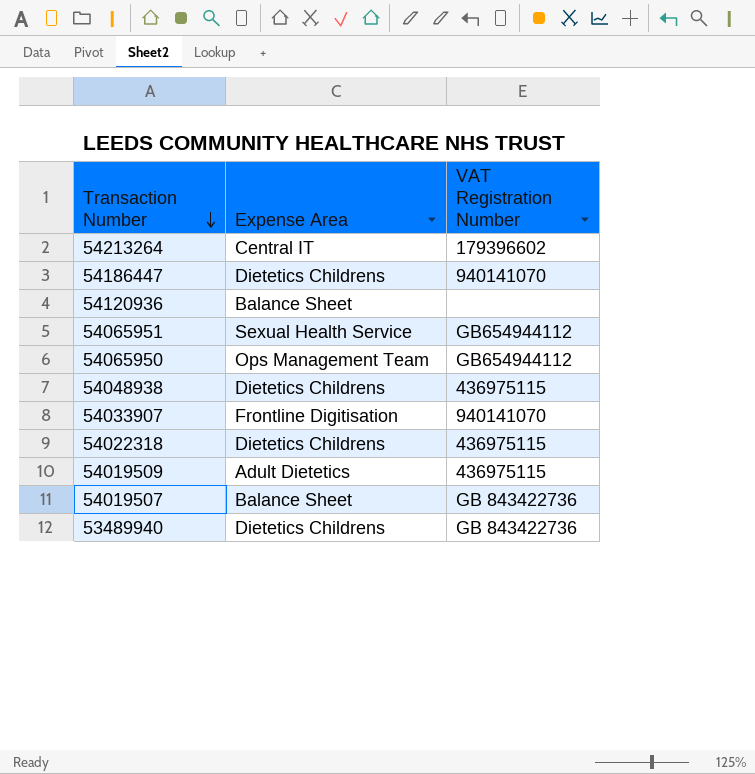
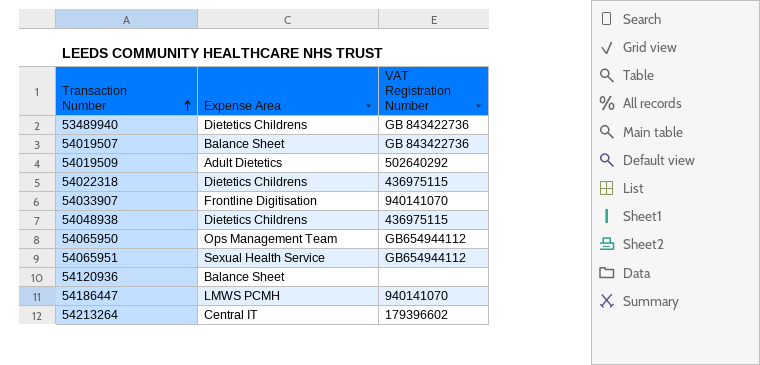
row order: Transaction Number descending -> Transaction Number ascending
54019509 | VAT Registration Number: 436975115 -> 502640292
54186447 | Expense Area: Dietetics Childrens -> LMWS PCMH

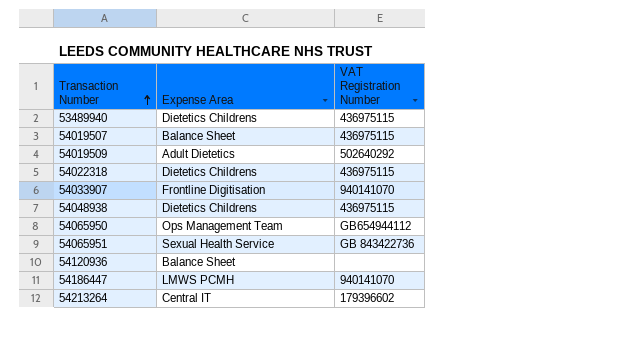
53489940 | VAT Registration Number: GB 843422736 -> 436975115
54019507 | VAT Registration Number: GB 843422736 -> 436975115
54065951 | VAT Registration Number: GB654944112 -> GB 843422736

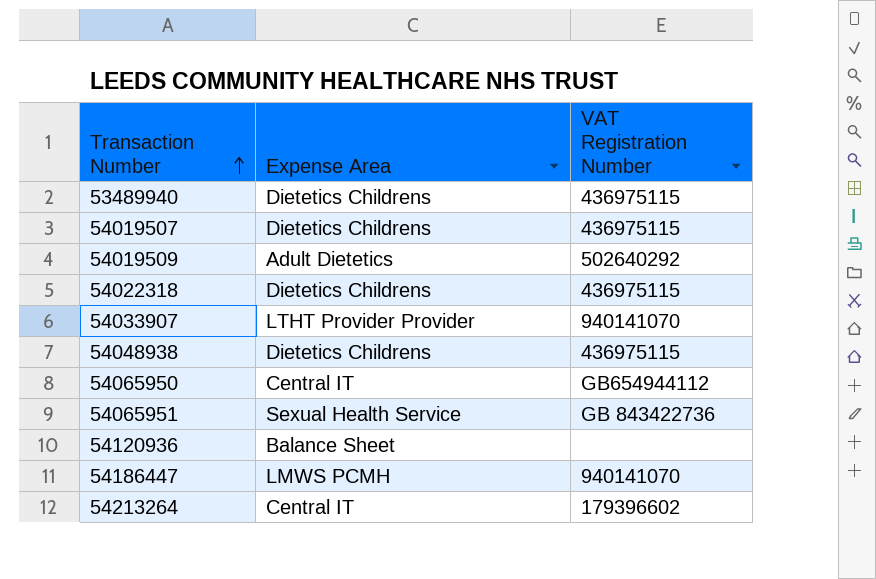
54019507 | Expense Area: Balance Sheet -> Dietetics Childrens
54033907 | Expense Area: Frontline Digitisation -> LTHT Provider Provider
54065950 | Expense Area: Ops Management Team -> Central IT

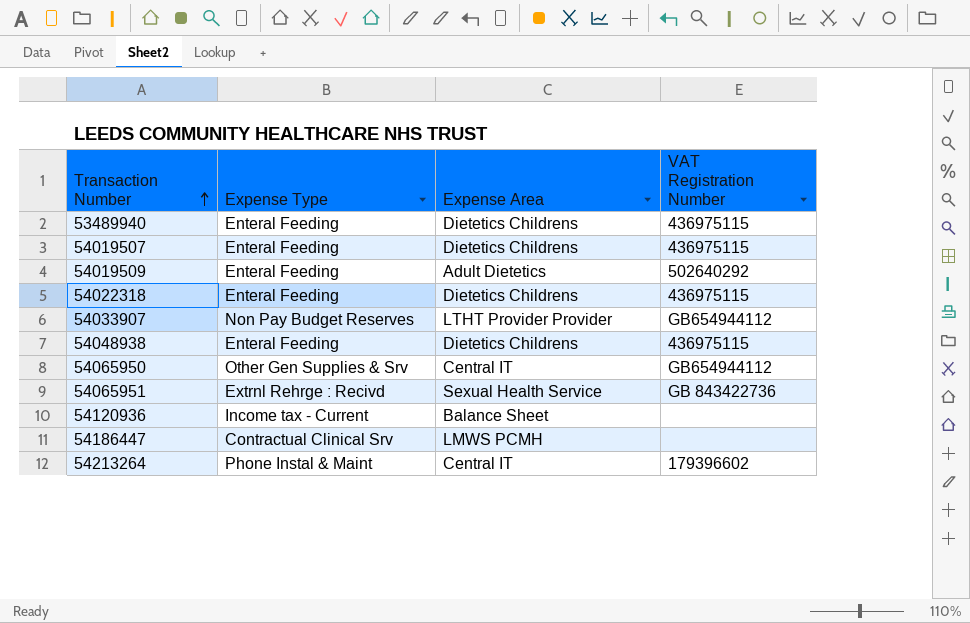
column Expense Type | position: none -> 2
54033907 | VAT Registration Number: 940141070 -> GB654944112
54186447 | VAT Registration Number: 940141070 -> none

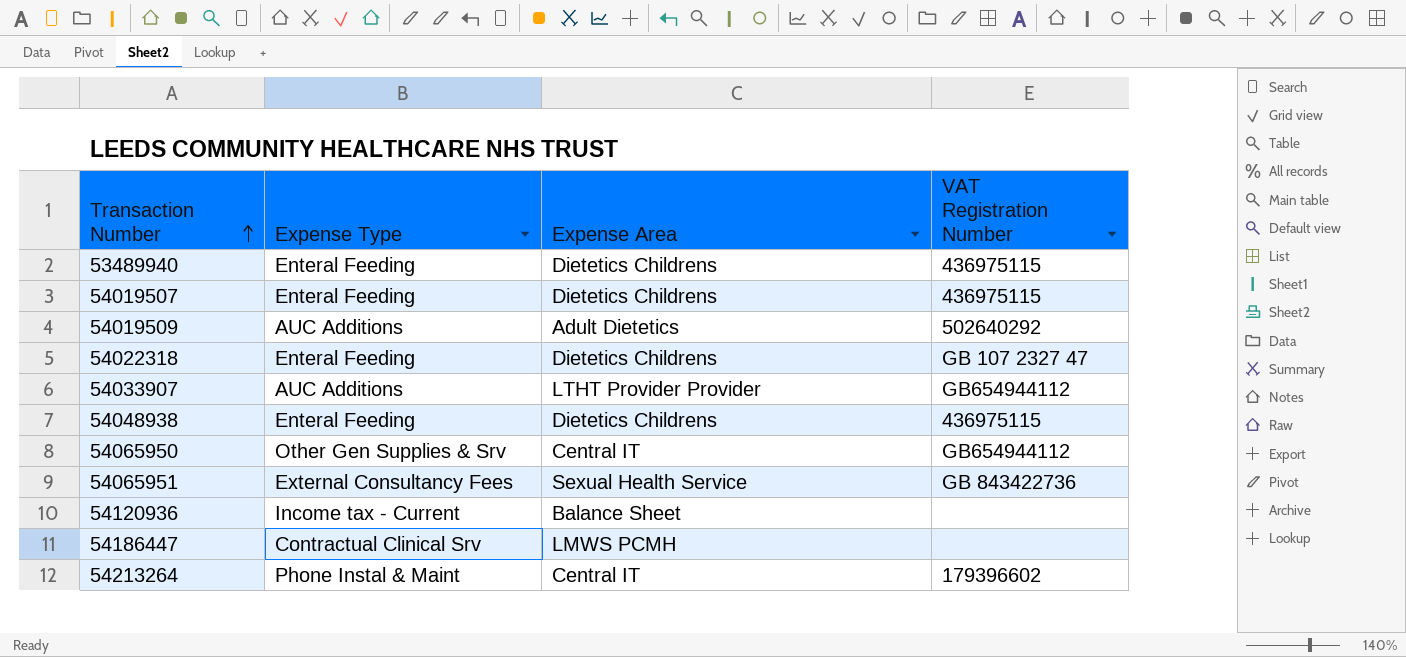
54019509 | Expense Type: Enteral Feeding -> AUC Additions
54022318 | VAT Registration Number: 436975115 -> GB 107 2327 47
54033907 | Expense Type: Non Pay Budget Reserves -> AUC Additions
54065951 | Expense Type: Extrnl Rehrge : Recivd -> External Consultancy Fees

